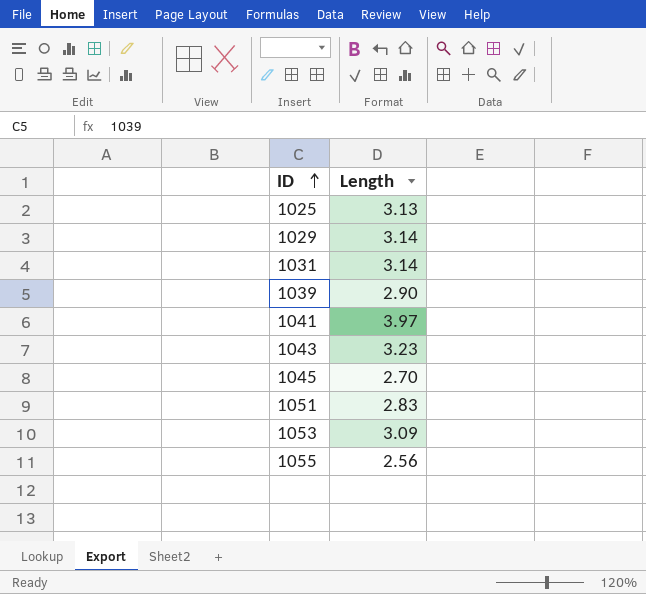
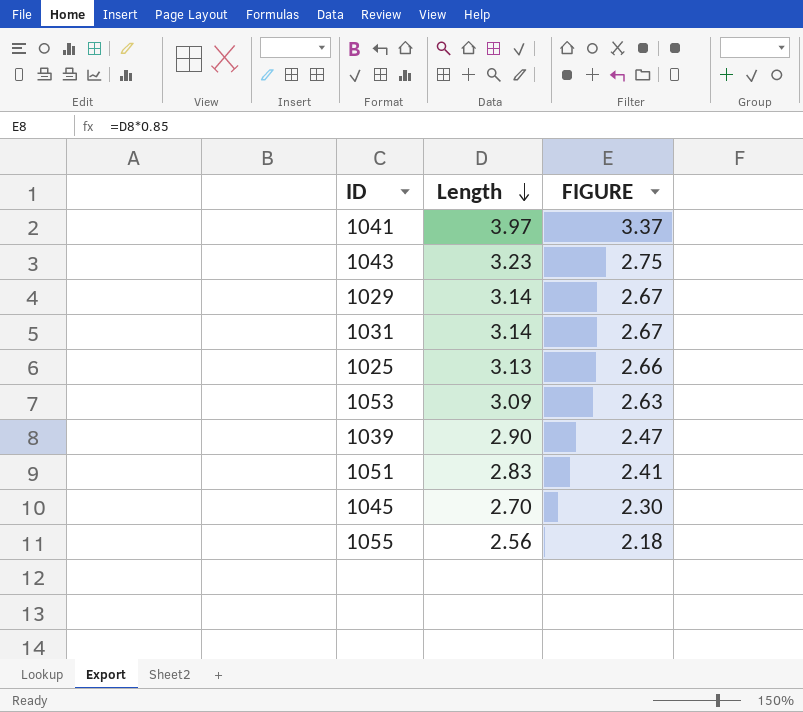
row order: ID ascending -> Length descending
column FIGURE | formula: none -> [Length] * 0.85

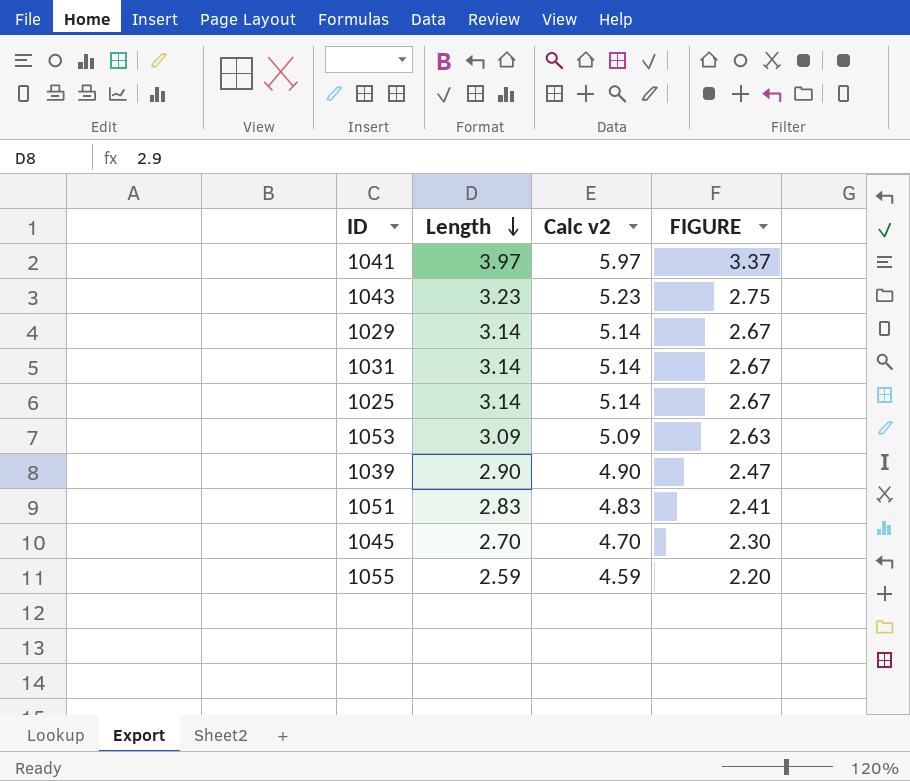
column Calc v2 | formula: none -> [Length] + 2
1025 | Length: 3.13 -> 3.14
1025 | FIGURE: 2.66 -> 2.67
1055 | Length: 2.56 -> 2.59
1055 | FIGURE: 2.18 -> 2.20

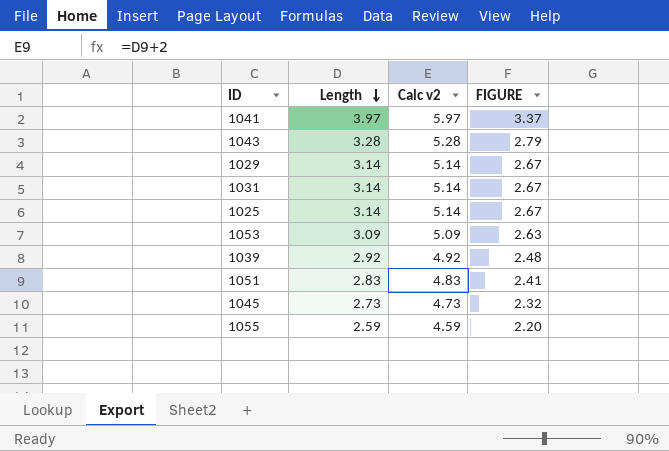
1043 | Length: 3.23 -> 3.28
1043 | Calc v2: 5.23 -> 5.28
1043 | FIGURE: 2.75 -> 2.79
1039 | Length: 2.90 -> 2.92
1039 | Calc v2: 4.90 -> 4.92
1039 | FIGURE: 2.47 -> 2.48
1045 | Length: 2.70 -> 2.73
1045 | Calc v2: 4.70 -> 4.73
1045 | FIGURE: 2.30 -> 2.32

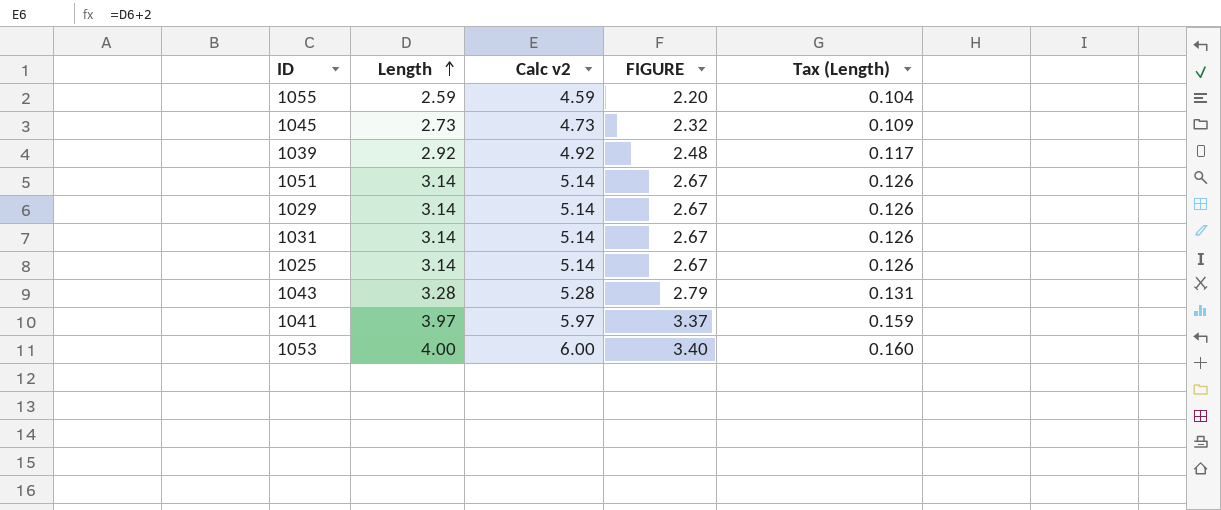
row order: Length descending -> Length ascending
column Tax (Length) | formula: none -> [Length] * 0.04
1051 | Length: 2.83 -> 3.14
1051 | Calc v2: 4.83 -> 5.14
1051 | FIGURE: 2.41 -> 2.67
1053 | Length: 3.09 -> 4.00
1053 | Calc v2: 5.09 -> 6.00
1053 | FIGURE: 2.63 -> 3.40

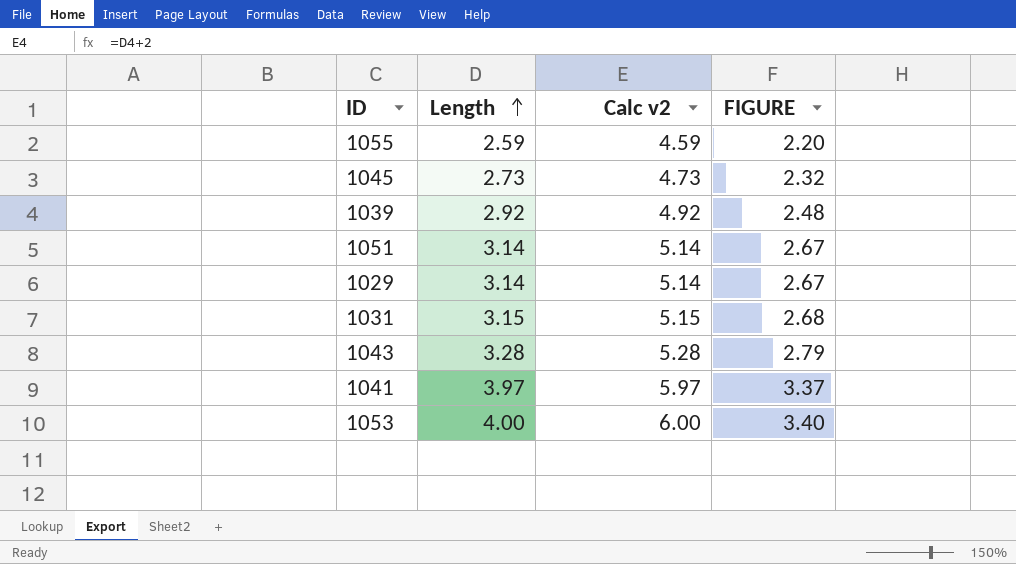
column Tax (Length) | formula: [Length] * 0.04 -> none
row 1025: 3.14 | 5.14 | 2.67 | 0.126 -> none
1031 | Length: 3.14 -> 3.15
1031 | Calc v2: 5.14 -> 5.15
1031 | FIGURE: 2.67 -> 2.68

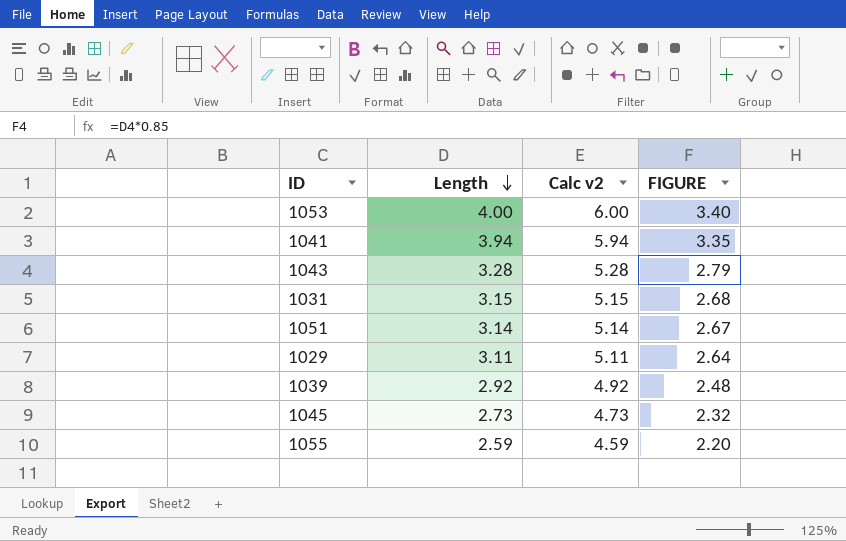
row order: Length ascending -> Length descending
1041 | Length: 3.97 -> 3.94
1041 | Calc v2: 5.97 -> 5.94
1041 | FIGURE: 3.37 -> 3.35
1029 | Length: 3.14 -> 3.11
1029 | Calc v2: 5.14 -> 5.11
1029 | FIGURE: 2.67 -> 2.64

